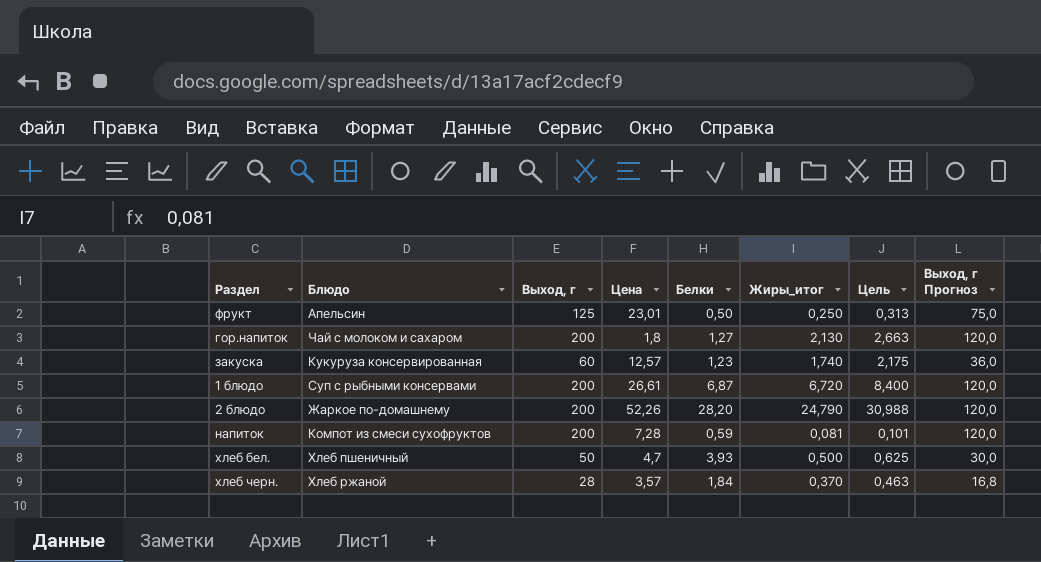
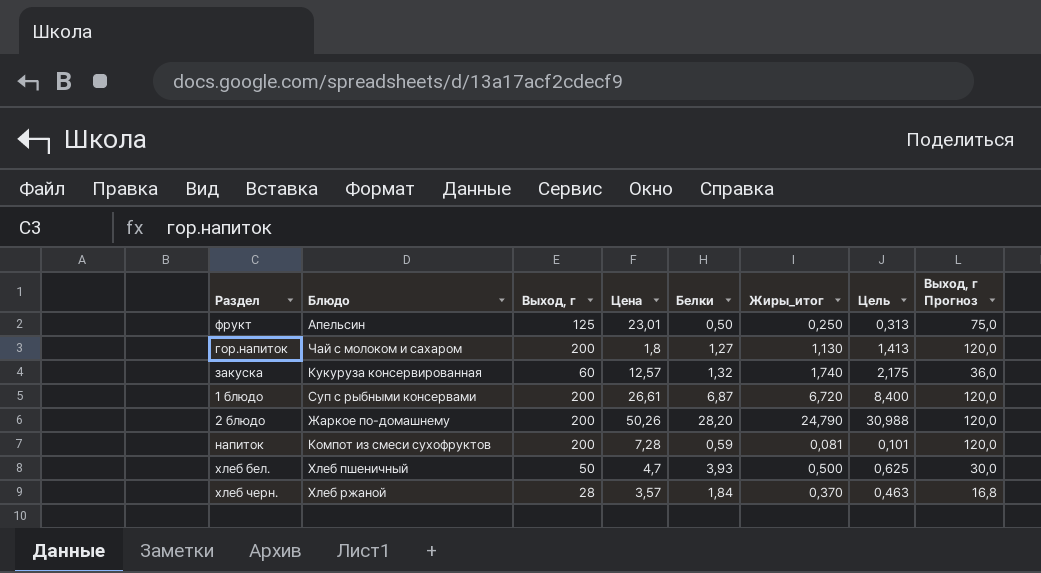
гор.напиток | Жиры_итог: 2,130 -> 1,130
гор.напиток | Цель: 2,663 -> 1,413
закуска | Белки: 1,23 -> 1,32
2 блюдо | Цена: 52,26 -> 50,26

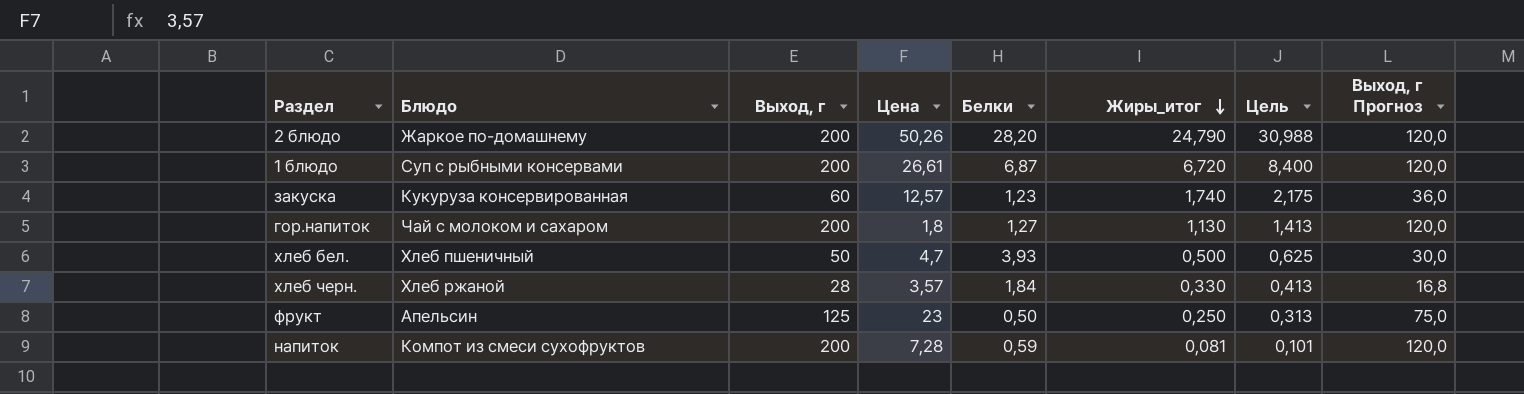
row order: none -> Жиры_итог descending
закуска | Белки: 1,32 -> 1,23
хлеб черн. | Жиры_итог: 0,370 -> 0,330
хлеб черн. | Цель: 0,463 -> 0,413
фрукт | Цена: 23,01 -> 23

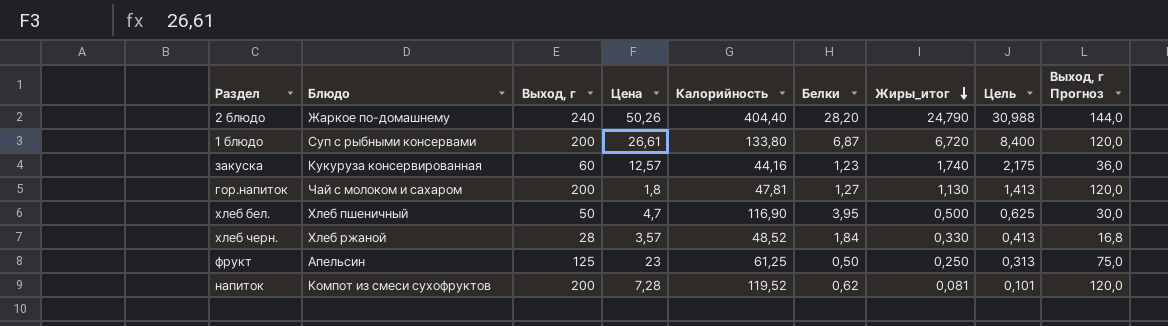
column Калорийность | position: none -> 5
2 блюдо | Выход, г: 200 -> 240
2 блюдо | Выход, г Прогноз: 120,0 -> 144,0
хлеб бел. | Белки: 3,93 -> 3,95
напиток | Белки: 0,59 -> 0,62

